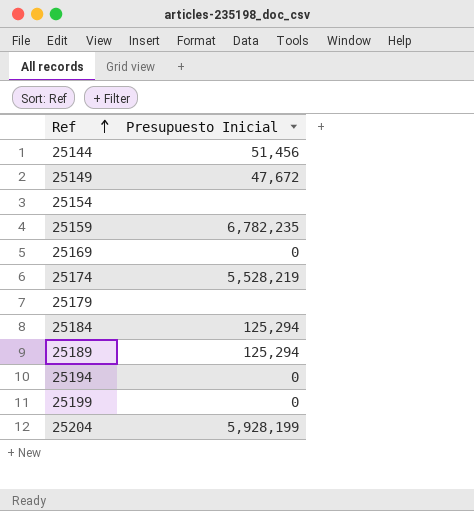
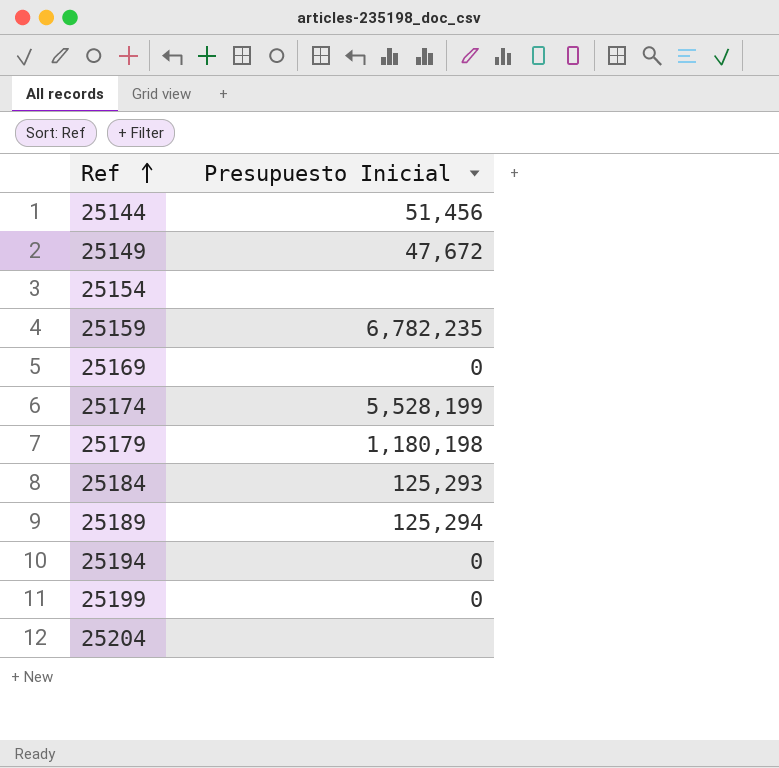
25174 | Presupuesto Inicial: 5,528,219 -> 5,528,199
25179 | Presupuesto Inicial: none -> 1,180,198
25184 | Presupuesto Inicial: 125,294 -> 125,293
25204 | Presupuesto Inicial: 5,928,199 -> none

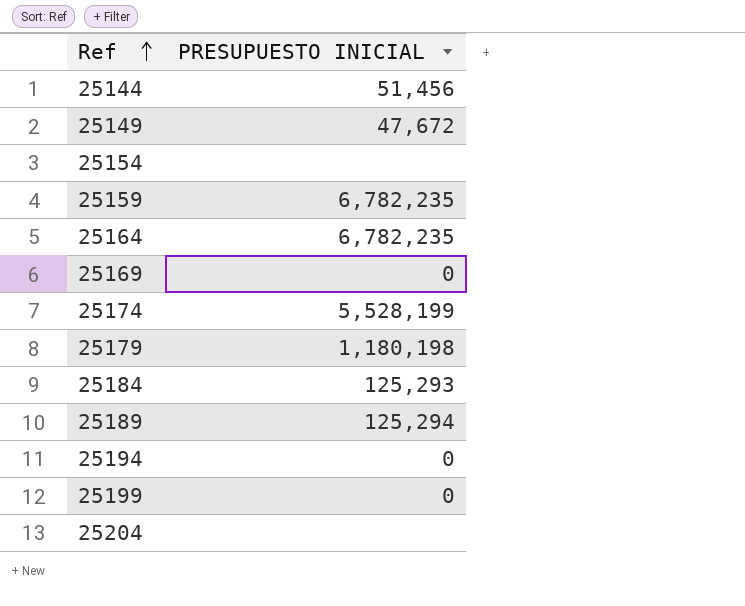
column name: Presupuesto Inicial -> PRESUPUESTO INICIAL
row 25164: none -> 6,782,235

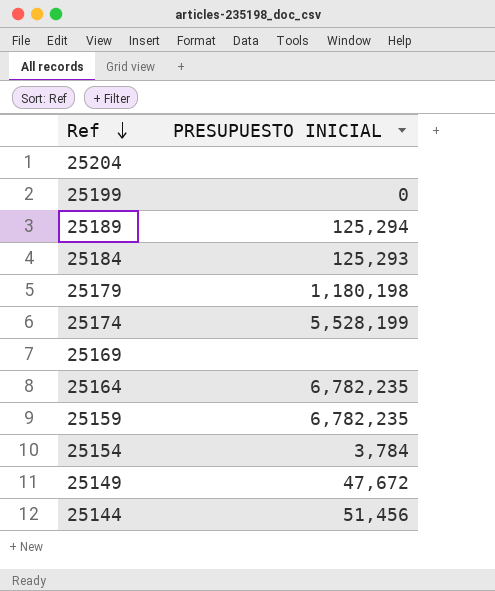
row order: Ref ascending -> Ref descending
row 25194: 0 -> none
25169 | PRESUPUESTO INICIAL: 0 -> none
25154 | PRESUPUESTO INICIAL: none -> 3,784

